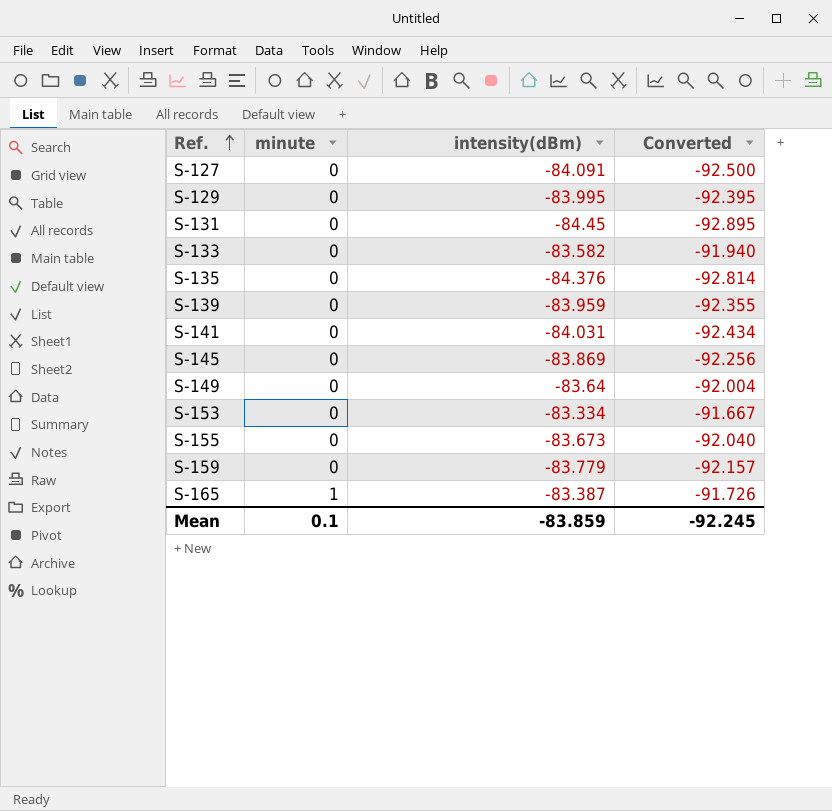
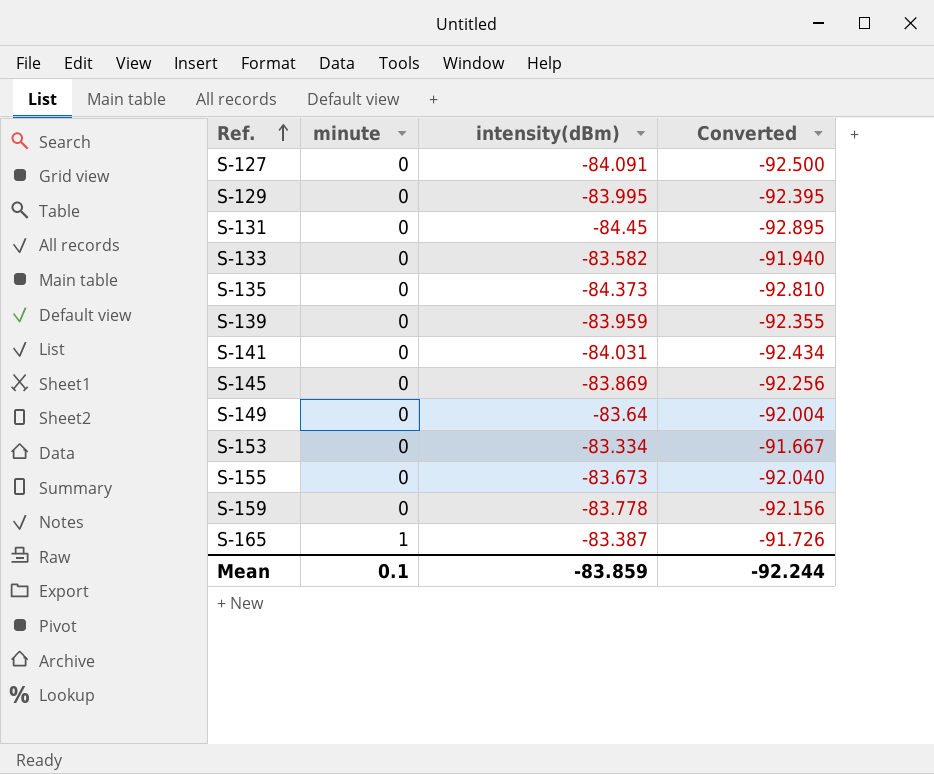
S-135 | intensity(dBm): -84.376 -> -84.373
S-135 | Converted: -92.814 -> -92.810
S-159 | intensity(dBm): -83.779 -> -83.778
S-159 | Converted: -92.157 -> -92.156
Mean | Converted: -92.245 -> -92.244

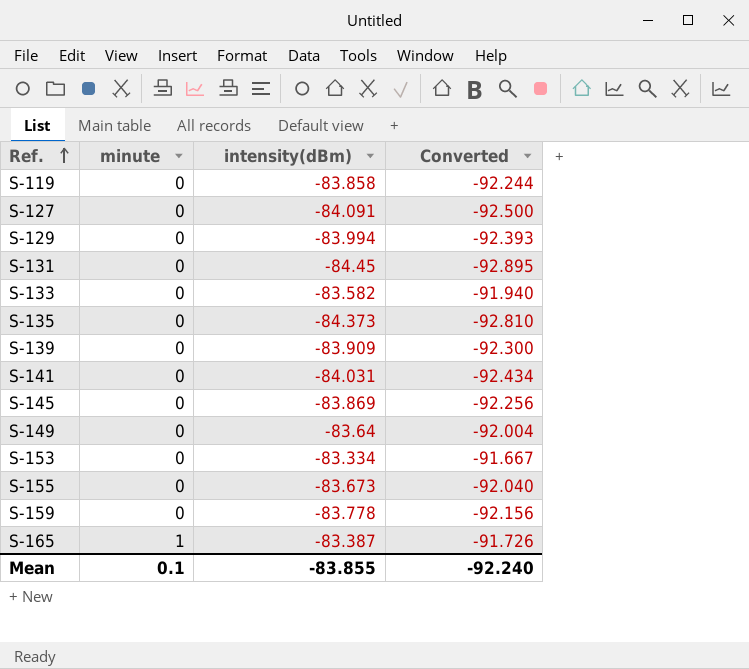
row S-119: none -> 0 | -83.858 | -92.244
S-129 | intensity(dBm): -83.995 -> -83.994
S-129 | Converted: -92.395 -> -92.393
S-139 | intensity(dBm): -83.959 -> -83.909
S-139 | Converted: -92.355 -> -92.300
Mean | intensity(dBm): -83.859 -> -83.855
Mean | Converted: -92.244 -> -92.240

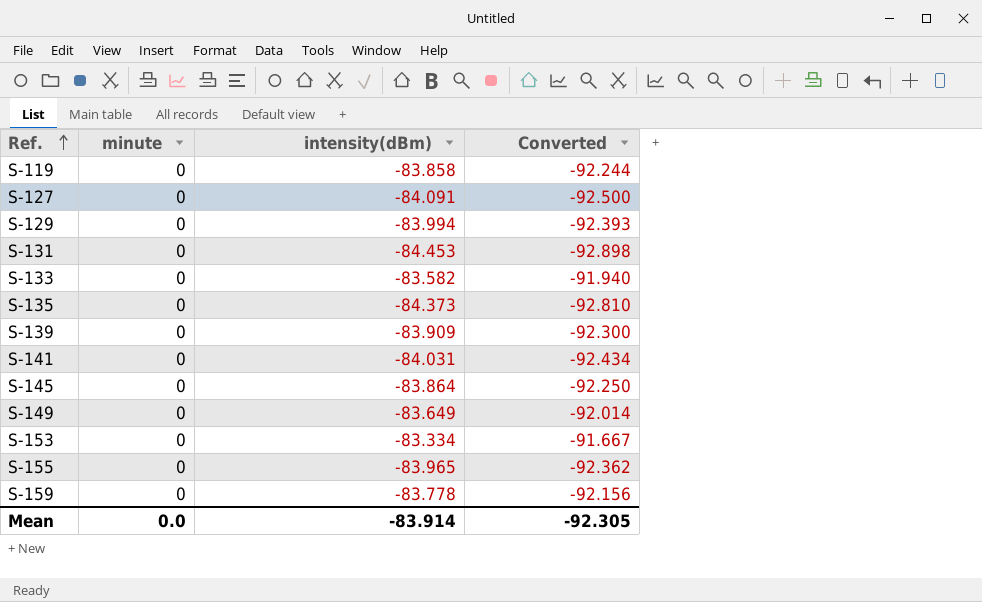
row S-165: 1 | -83.387 | -91.726 -> none
S-131 | intensity(dBm): -84.45 -> -84.453
S-131 | Converted: -92.895 -> -92.898
S-145 | intensity(dBm): -83.869 -> -83.864
S-145 | Converted: -92.256 -> -92.250
S-149 | intensity(dBm): -83.64 -> -83.649
S-149 | Converted: -92.004 -> -92.014
S-155 | intensity(dBm): -83.673 -> -83.965
S-155 | Converted: -92.040 -> -92.362
Mean | minute: 0.1 -> 0.0
Mean | intensity(dBm): -83.855 -> -83.914
Mean | Converted: -92.240 -> -92.305

